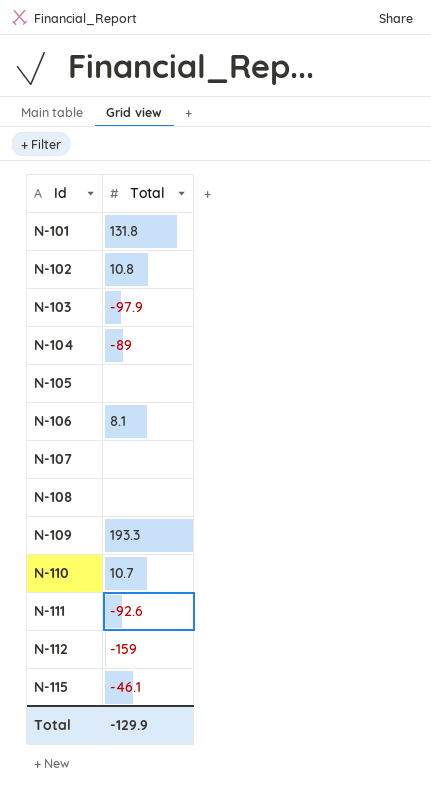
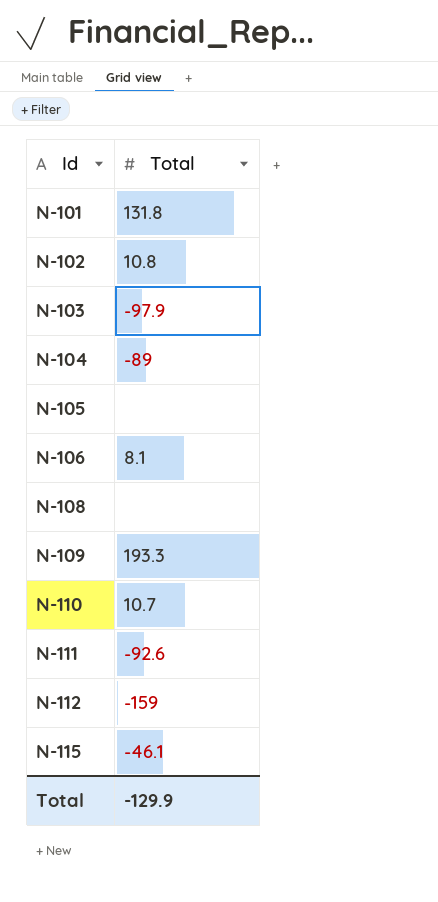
row N-107: none -> none

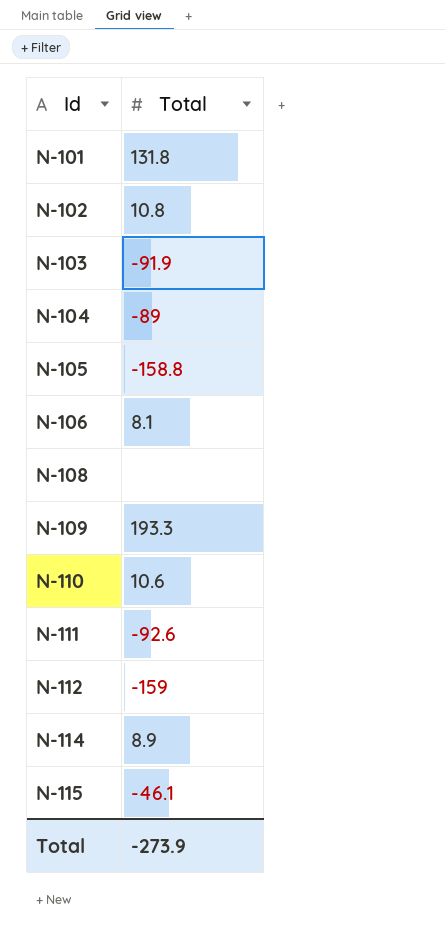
N-103 | Total: -97.9 -> -91.9
N-105 | Total: none -> -158.8
N-110 | Total: 10.7 -> 10.6
row N-114: none -> 8.9
Total | Total: -129.9 -> -273.9

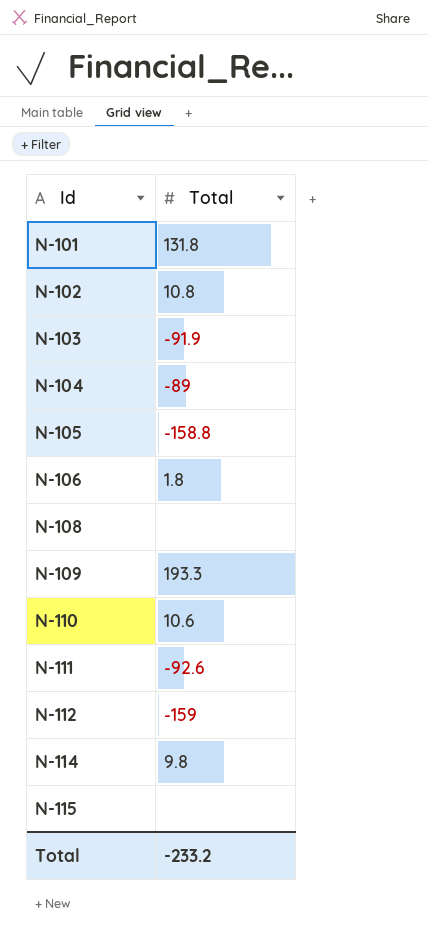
N-106 | Total: 8.1 -> 1.8
N-114 | Total: 8.9 -> 9.8
N-115 | Total: -46.1 -> none
Total | Total: -273.9 -> -233.2

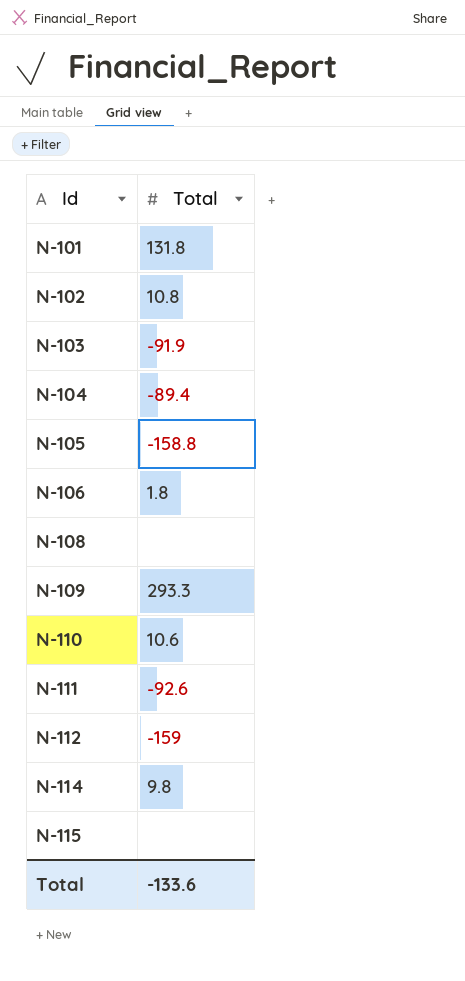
N-104 | Total: -89 -> -89.4
N-109 | Total: 193.3 -> 293.3
Total | Total: -233.2 -> -133.6

